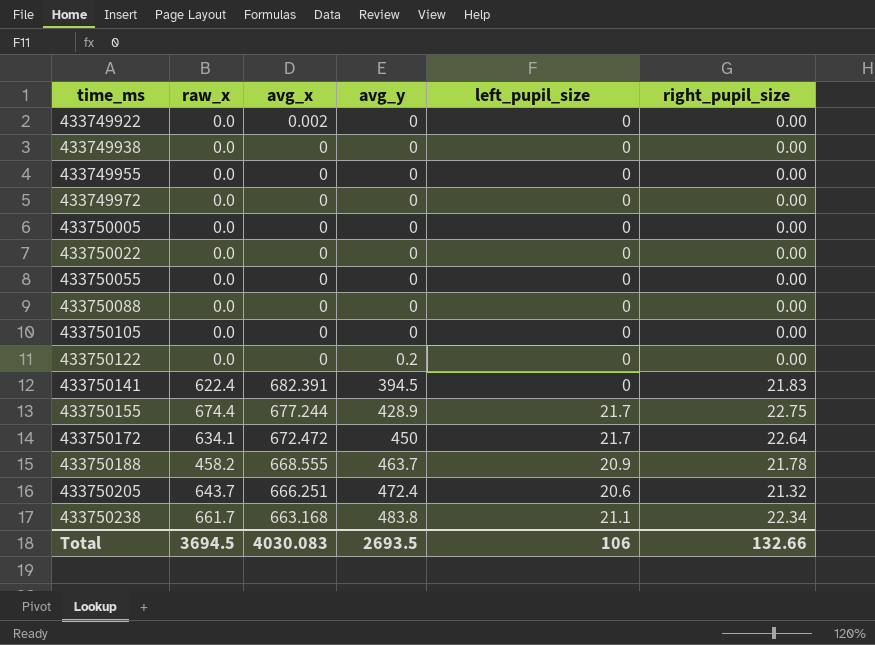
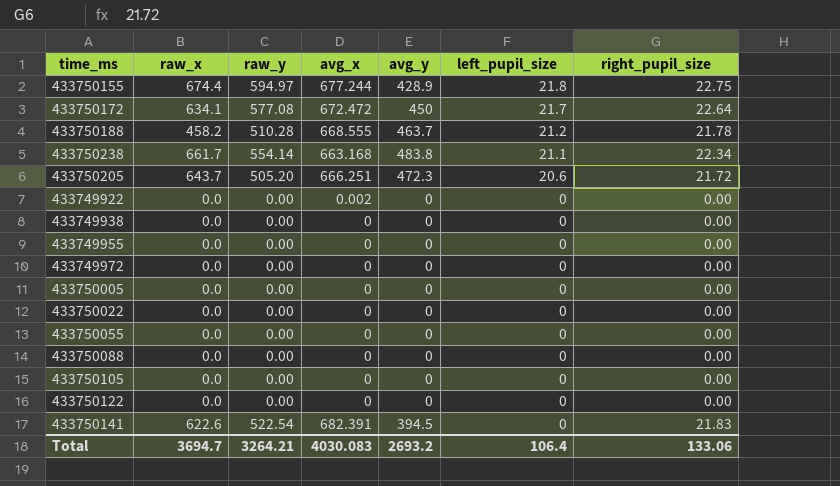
row order: time_ms ascending -> left_pupil_size descending
column raw_y | position: none -> 3
433750155 | left_pupil_size: 21.7 -> 21.8
433750188 | left_pupil_size: 20.9 -> 21.2
433750205 | avg_y: 472.4 -> 472.3
433750205 | right_pupil_size: 21.32 -> 21.72
433750122 | avg_y: 0.2 -> 0
433750141 | raw_x: 622.4 -> 622.6
Total | raw_x: 3694.5 -> 3694.7
Total | avg_y: 2693.5 -> 2693.2
Total | left_pupil_size: 106 -> 106.4
Total | right_pupil_size: 132.66 -> 133.06

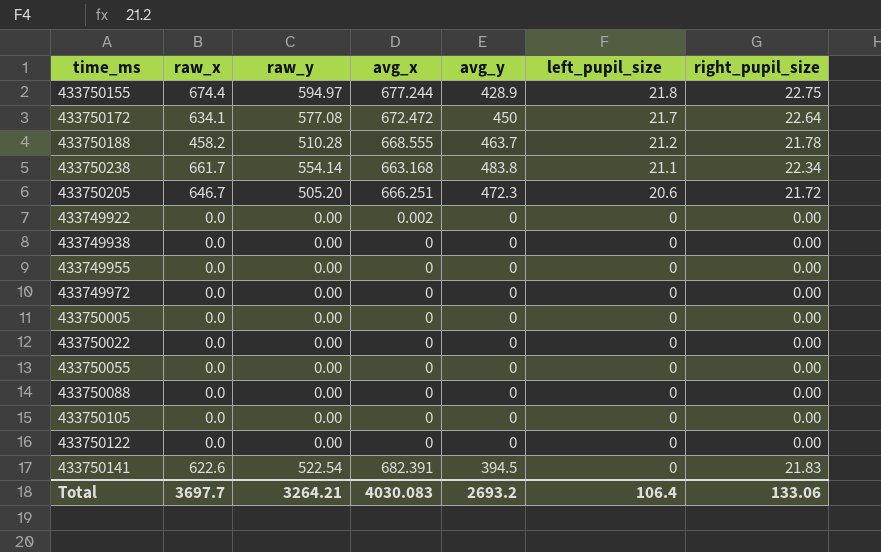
433750205 | raw_x: 643.7 -> 646.7
Total | raw_x: 3694.7 -> 3697.7

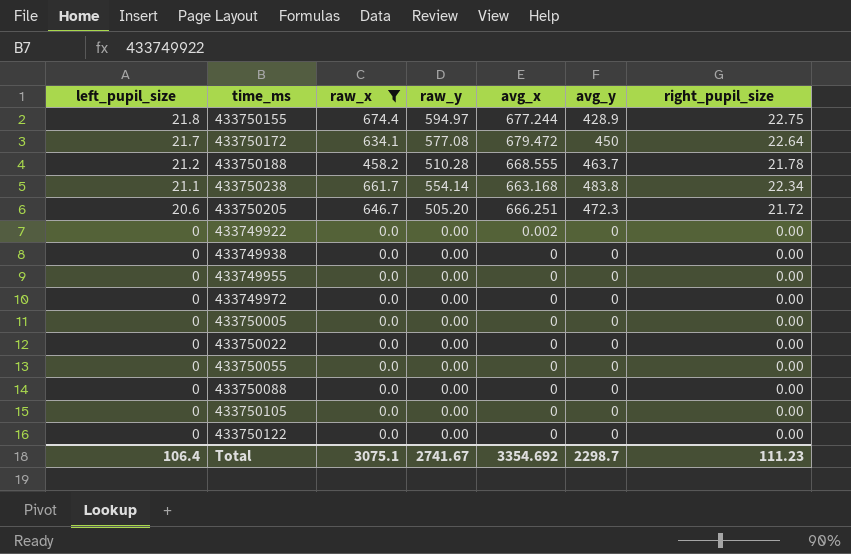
filter: none -> raw_x != 622.6
column left_pupil_size | position: 6 -> 1
433750172 | avg_x: 672.472 -> 679.472
Total | raw_x: 3697.7 -> 3075.1
Total | raw_y: 3264.21 -> 2741.67
Total | avg_x: 4030.083 -> 3354.692
Total | avg_y: 2693.2 -> 2298.7
Total | right_pupil_size: 133.06 -> 111.23

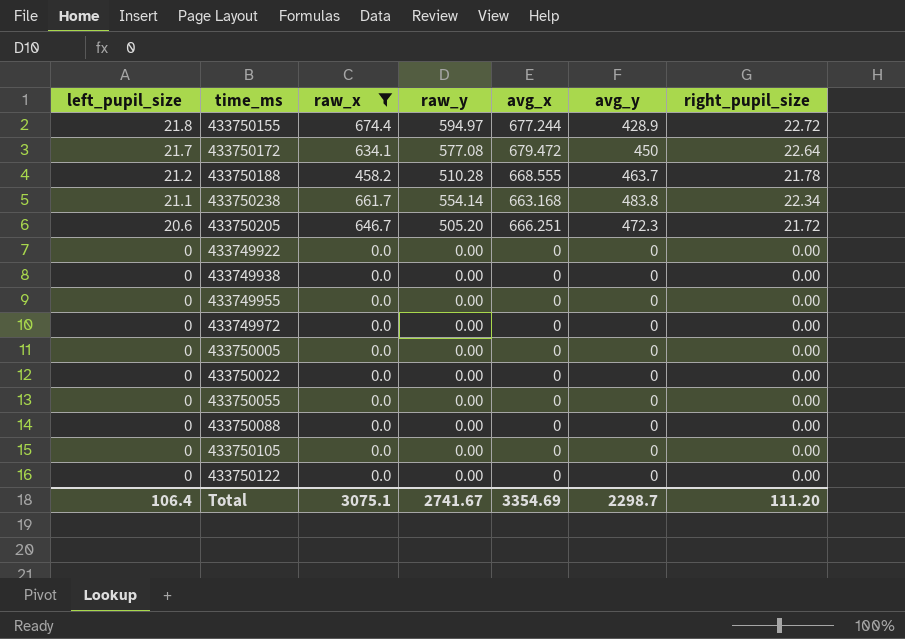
433750155 | right_pupil_size: 22.75 -> 22.72
433749922 | avg_x: 0.002 -> 0
Total | avg_x: 3354.692 -> 3354.69
Total | right_pupil_size: 111.23 -> 111.20

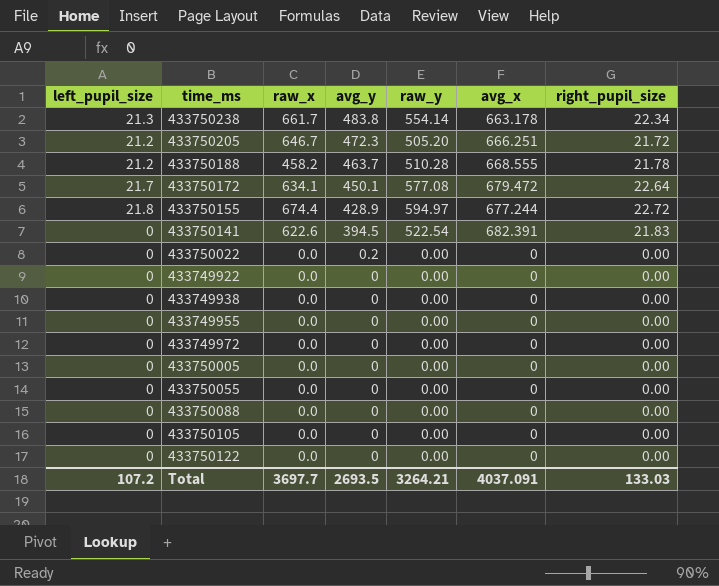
filter: raw_x != 622.6 -> none
row order: left_pupil_size descending -> avg_y descending
column avg_y | position: 6 -> 4
433750238 | left_pupil_size: 21.1 -> 21.3
433750238 | avg_x: 663.168 -> 663.178
433750205 | left_pupil_size: 20.6 -> 21.2
433750172 | avg_y: 450 -> 450.1
433750022 | avg_y: 0 -> 0.2
Total | left_pupil_size: 106.4 -> 107.2
Total | raw_x: 3075.1 -> 3697.7
Total | avg_y: 2298.7 -> 2693.5
Total | raw_y: 2741.67 -> 3264.21
Total | avg_x: 3354.69 -> 4037.091
Total | right_pupil_size: 111.20 -> 133.03

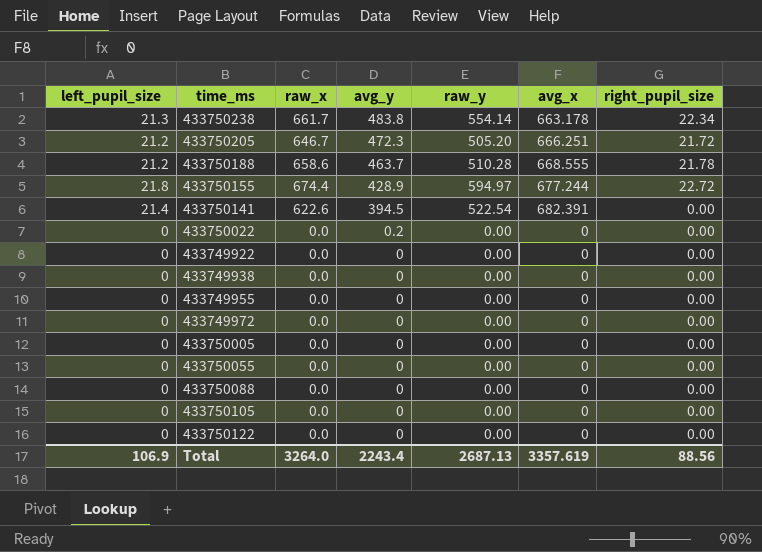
row 433750172: 21.7 | 634.1 | 450.1 | 577.08 | 679.472 | 22.64 -> none
433750188 | raw_x: 458.2 -> 658.6
433750141 | left_pupil_size: 0 -> 21.4
433750141 | right_pupil_size: 21.83 -> 0.00
Total | left_pupil_size: 107.2 -> 106.9
Total | raw_x: 3697.7 -> 3264.0
Total | avg_y: 2693.5 -> 2243.4
Total | raw_y: 3264.21 -> 2687.13
Total | avg_x: 4037.091 -> 3357.619
Total | right_pupil_size: 133.03 -> 88.56

